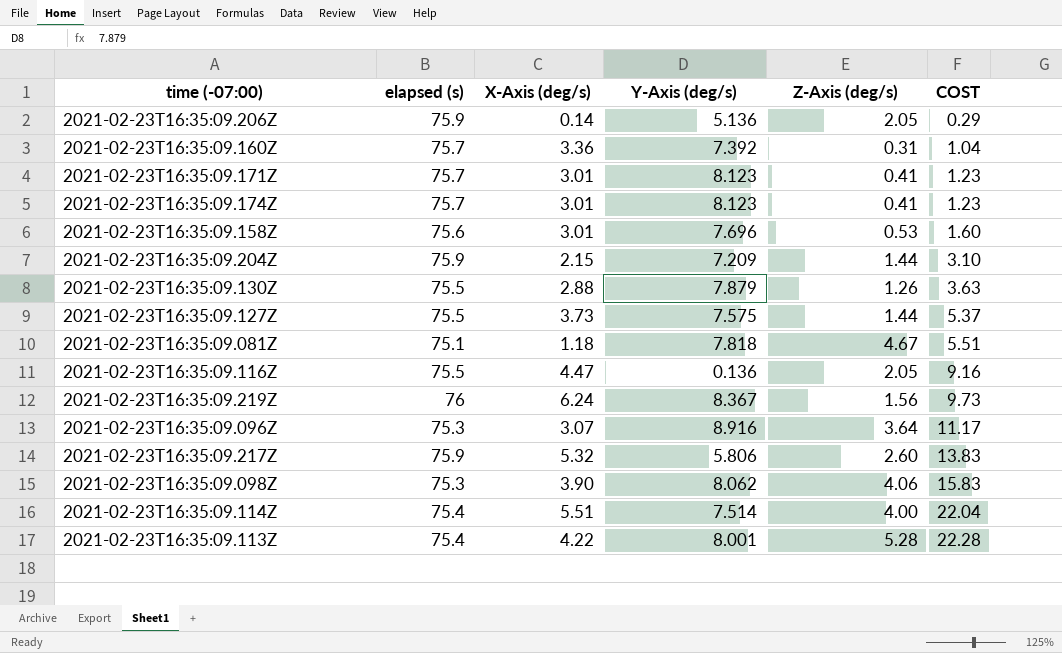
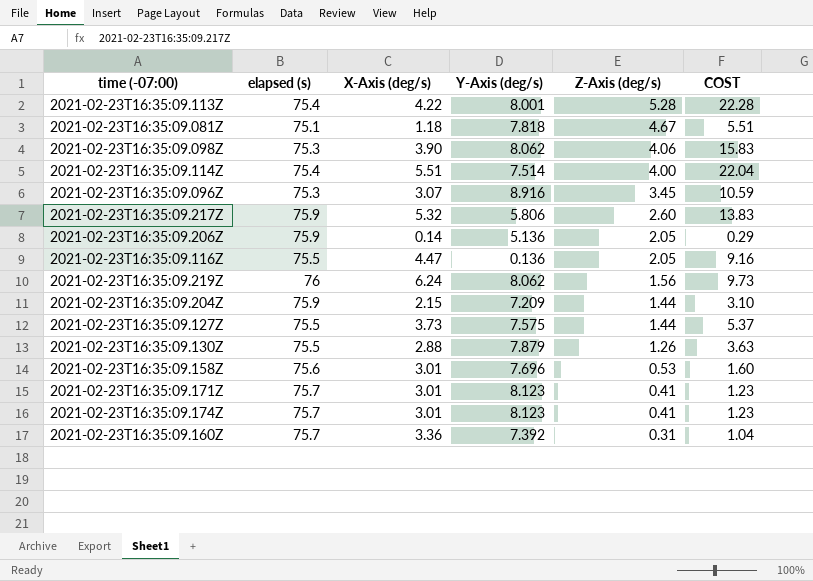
row order: COST ascending -> Z-Axis (deg/s) descending
2021-02-23T16:35:09.096Z | Z-Axis (deg/s): 3.64 -> 3.45
2021-02-23T16:35:09.096Z | COST: 11.17 -> 10.59
2021-02-23T16:35:09.219Z | Y-Axis (deg/s): 8.367 -> 8.062

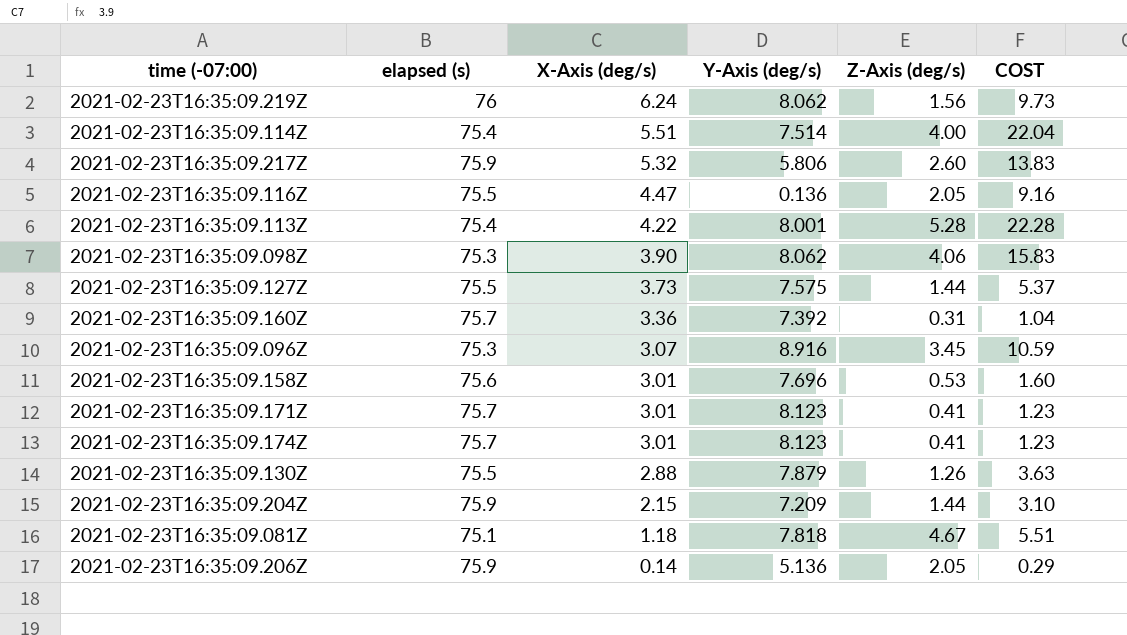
row order: Z-Axis (deg/s) descending -> X-Axis (deg/s) descending

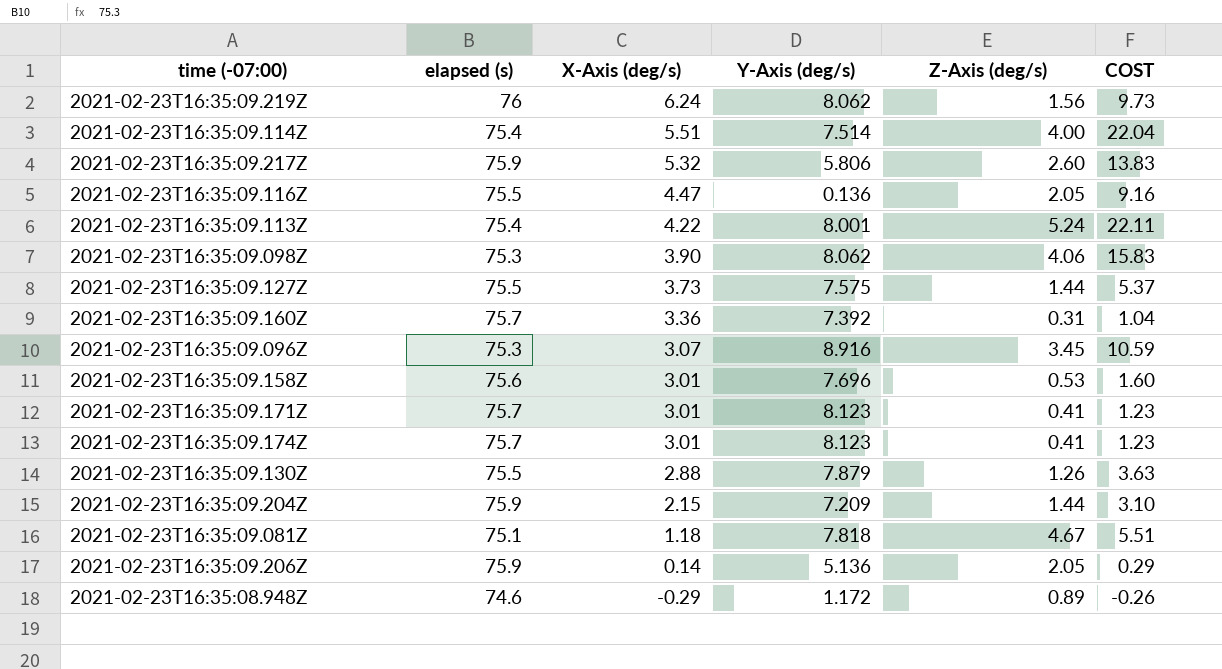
2021-02-23T16:35:09.113Z | Z-Axis (deg/s): 5.28 -> 5.24
2021-02-23T16:35:09.113Z | COST: 22.28 -> 22.11
row 2021-02-23T16:35:08.948Z: none -> 74.6 | -0.29 | 1.172 | 0.89 | -0.26

